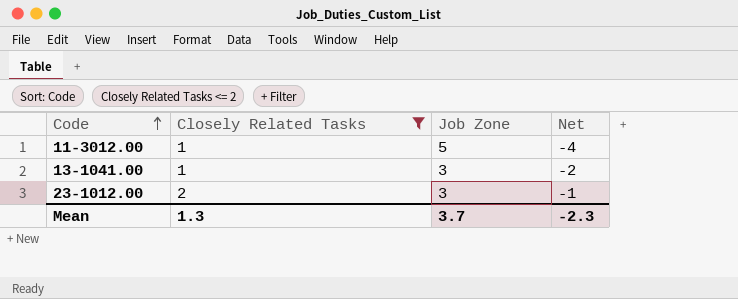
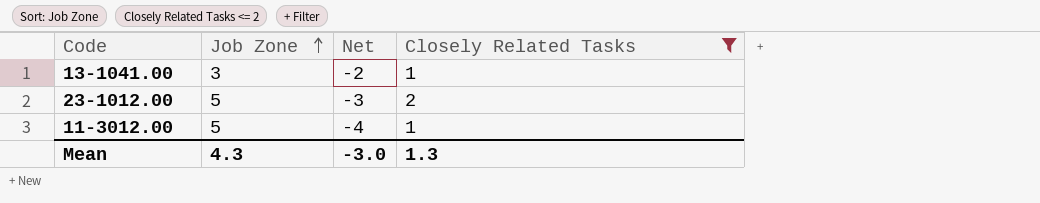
row order: Code ascending -> Job Zone ascending
column Closely Related Tasks | position: 2 -> 4
23-1012.00 | Job Zone: 3 -> 5
23-1012.00 | Net: -1 -> -3
Mean | Job Zone: 3.7 -> 4.3
Mean | Net: -2.3 -> -3.0

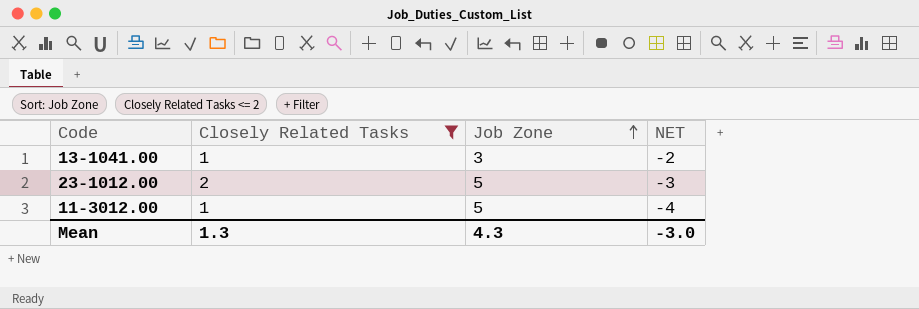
column Closely Related Tasks | position: 4 -> 2
column name: Net -> NET

